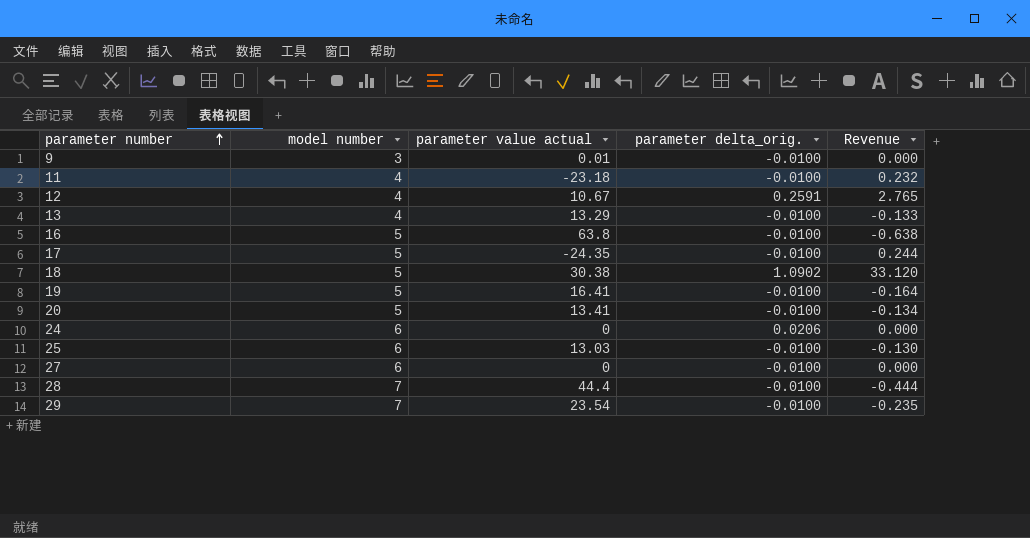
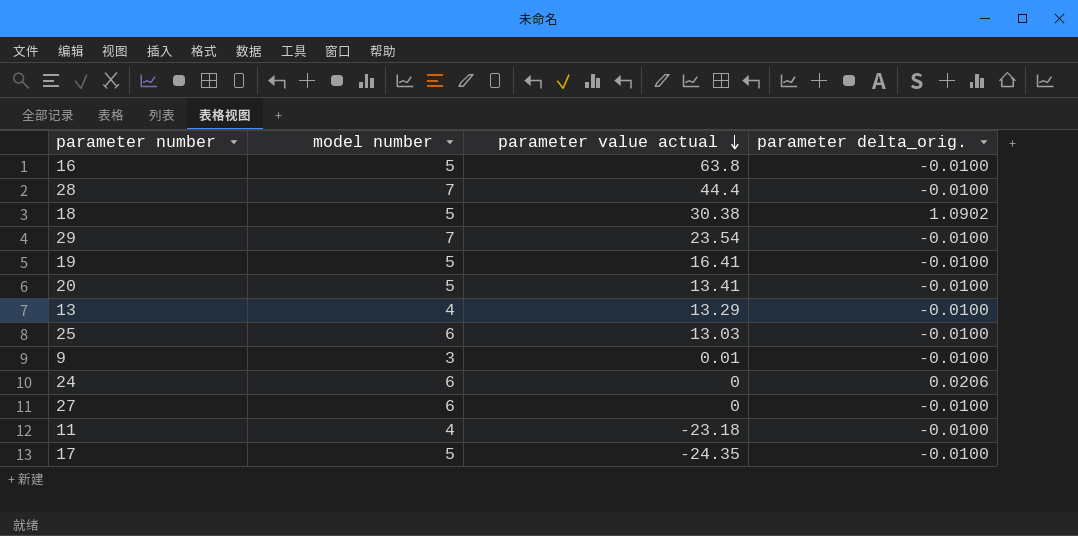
row order: parameter number ascending -> parameter value actual descending
column Revenue | formula: [parameter value actual] * [parameter delta_orig.] -> none
row 12: 4 | 10.67 | 0.2591 | 2.765 -> none

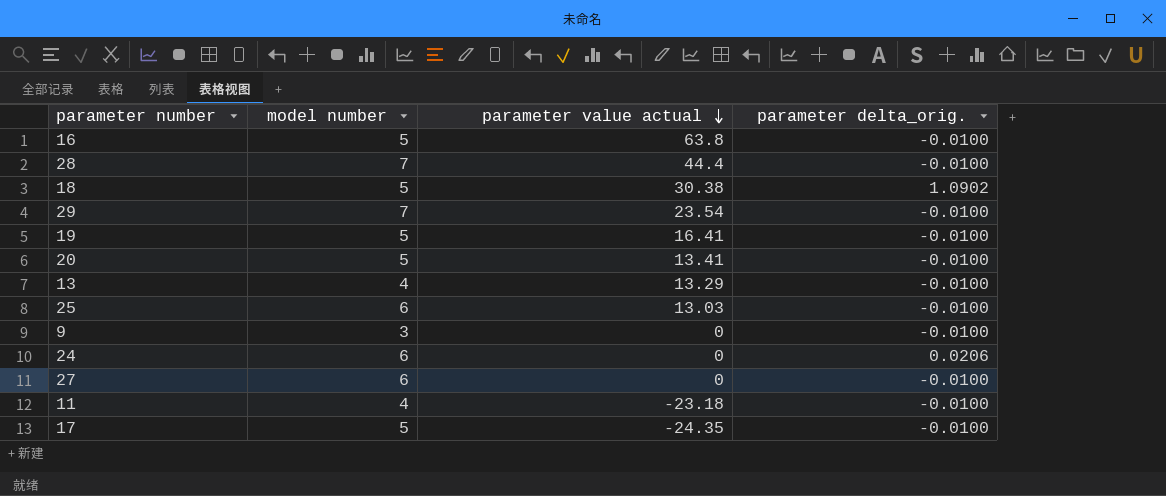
9 | parameter value actual: 0.01 -> 0

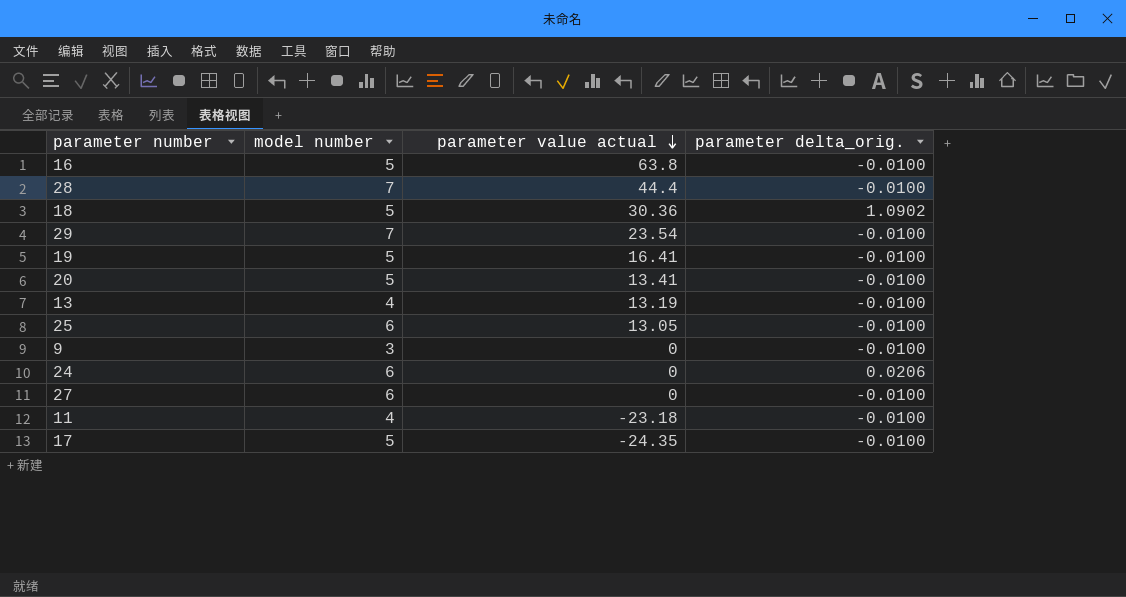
18 | parameter value actual: 30.38 -> 30.36
13 | parameter value actual: 13.29 -> 13.19
25 | parameter value actual: 13.03 -> 13.05

